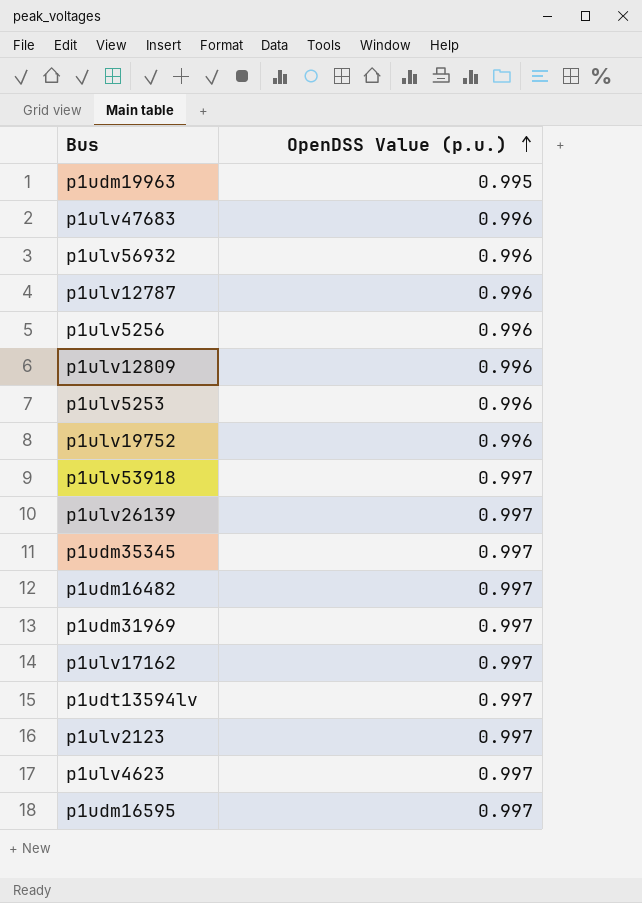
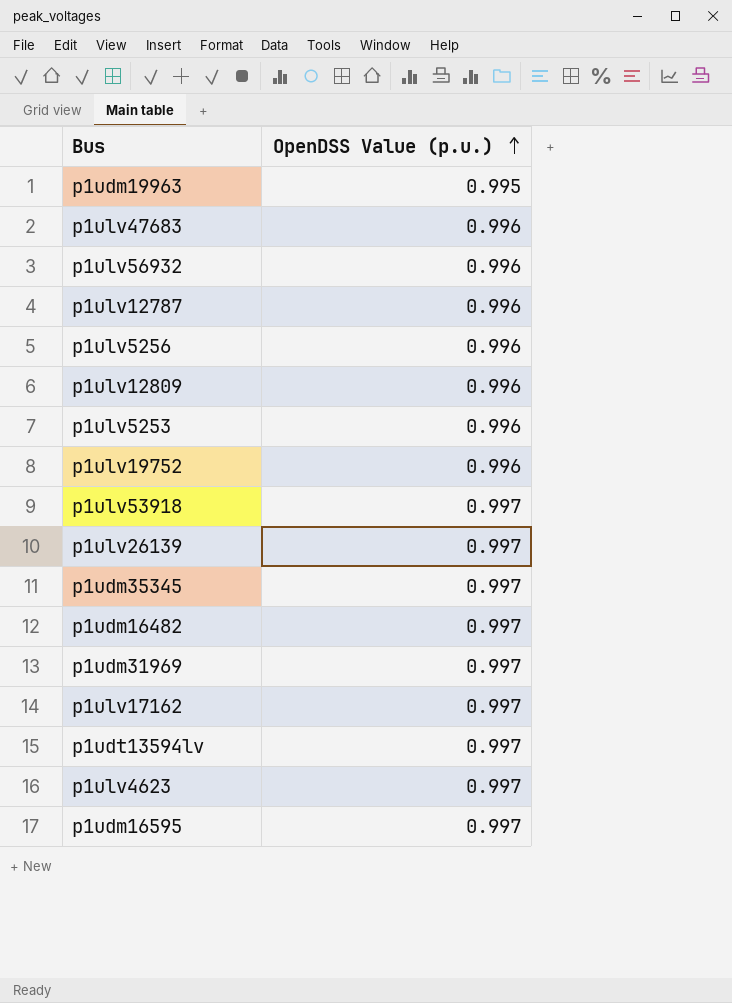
row p1ulv2123: 0.997 -> none

